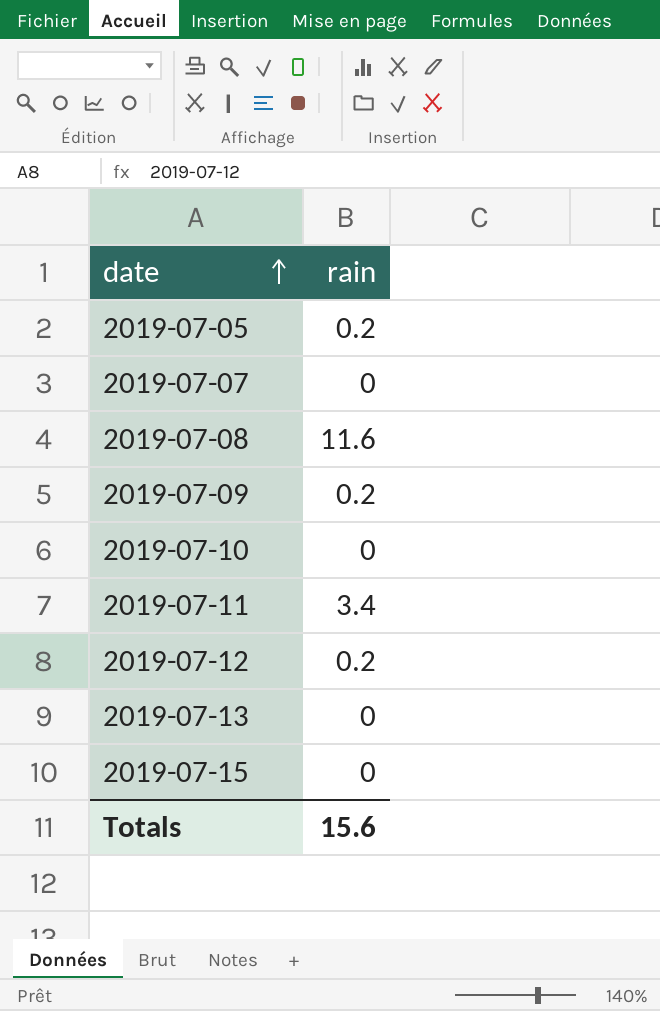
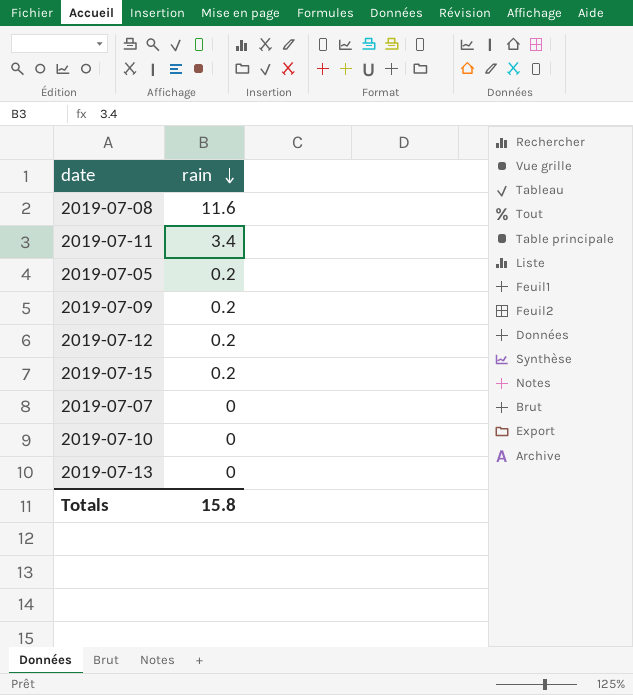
row order: date ascending -> rain descending
2019-07-15 | rain: 0 -> 0.2
Totals | rain: 15.6 -> 15.8

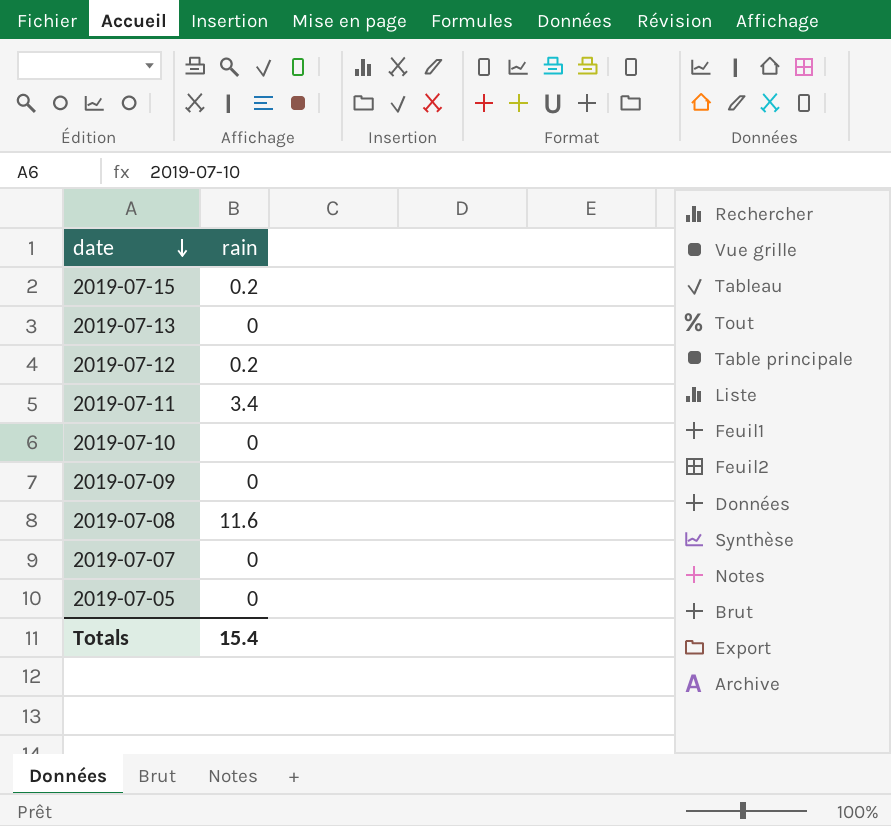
row order: rain descending -> date descending
2019-07-09 | rain: 0.2 -> 0
2019-07-05 | rain: 0.2 -> 0
Totals | rain: 15.8 -> 15.4

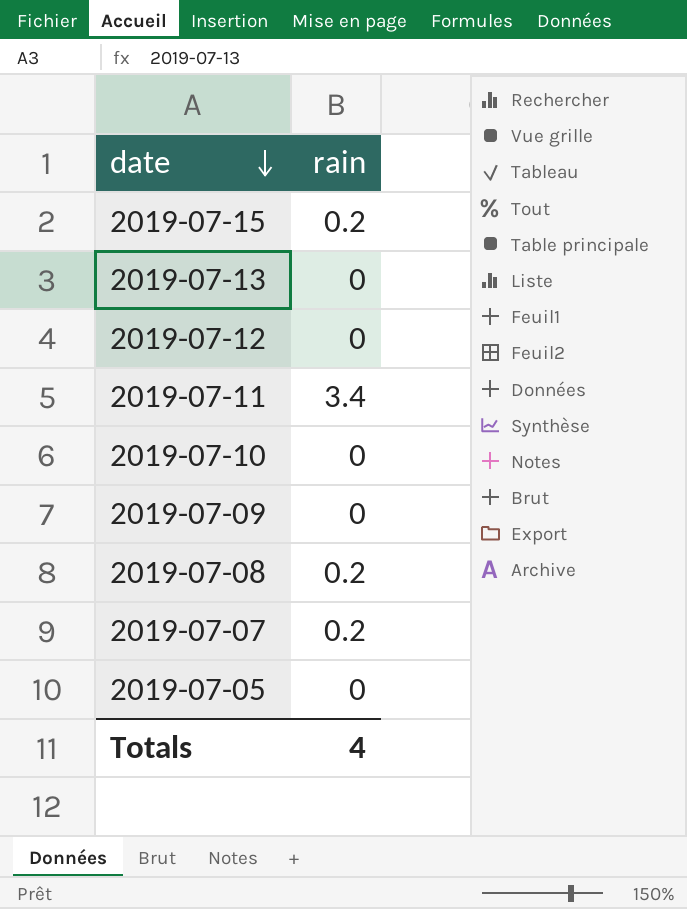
2019-07-12 | rain: 0.2 -> 0
2019-07-08 | rain: 11.6 -> 0.2
2019-07-07 | rain: 0 -> 0.2
Totals | rain: 15.4 -> 4

